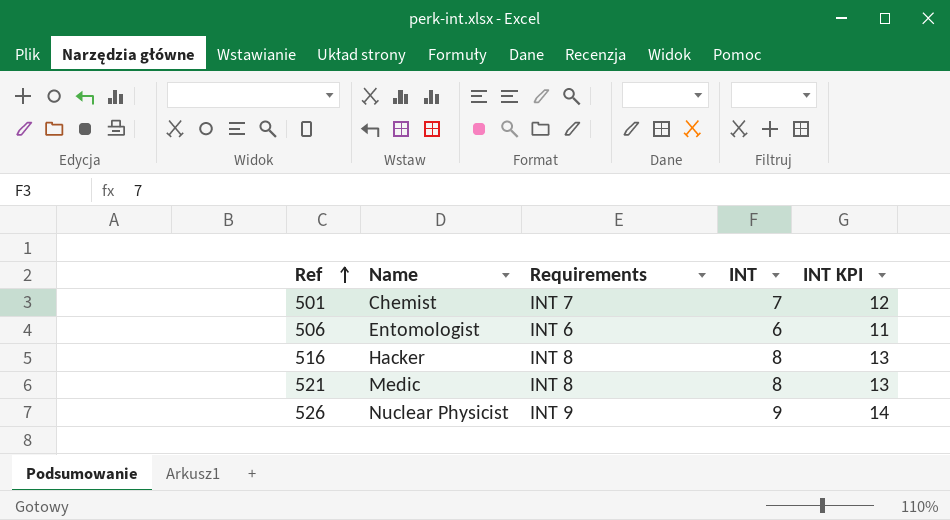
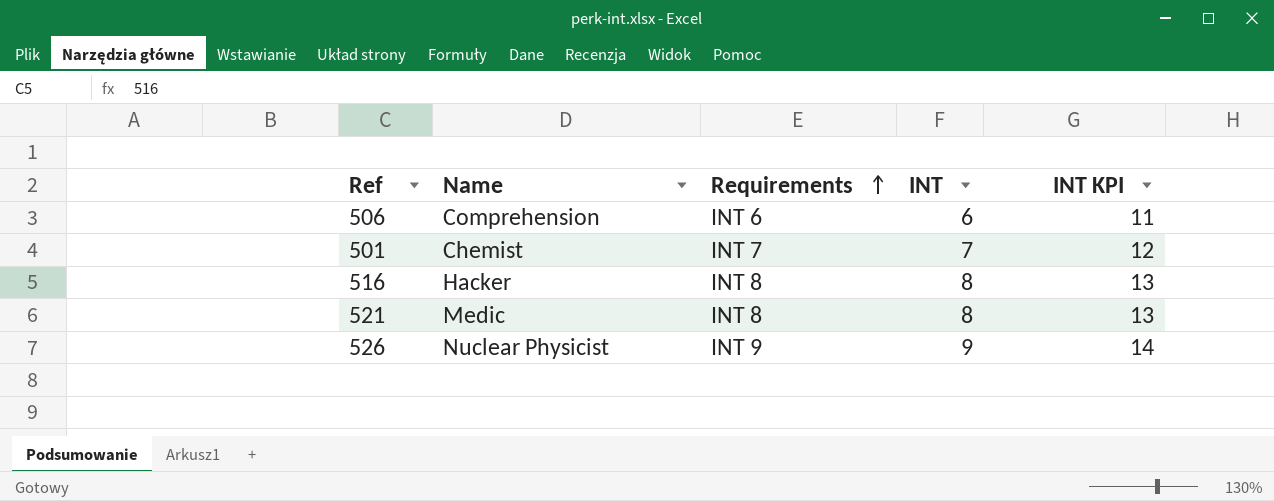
row order: Ref ascending -> Requirements ascending
506 | Name: Entomologist -> Comprehension

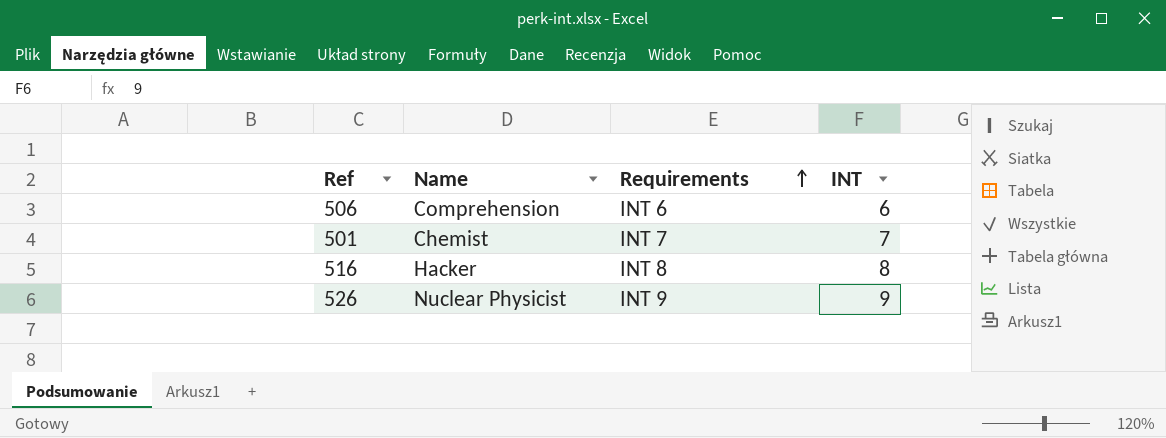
column INT KPI | formula: [INT] + 5 -> none
row 521: Medic | INT 8 | 8 | 13 -> none

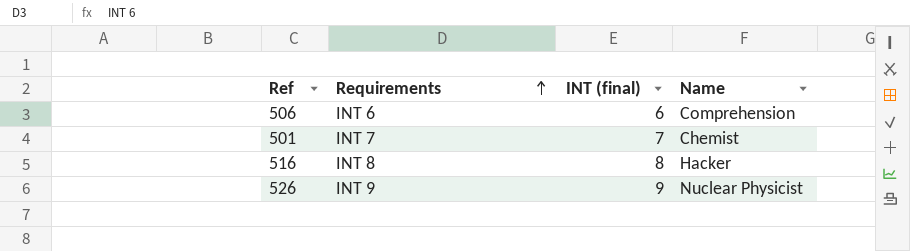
column name: INT -> INT (final)
column Name | position: 2 -> 4

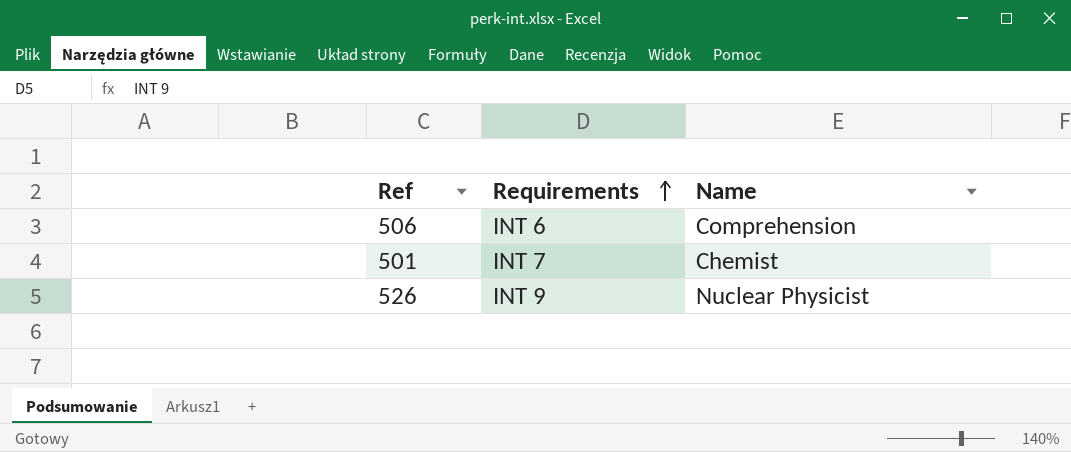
column INT (final) | position: 3 -> none
row 516: INT 8 | 8 | Hacker -> none

